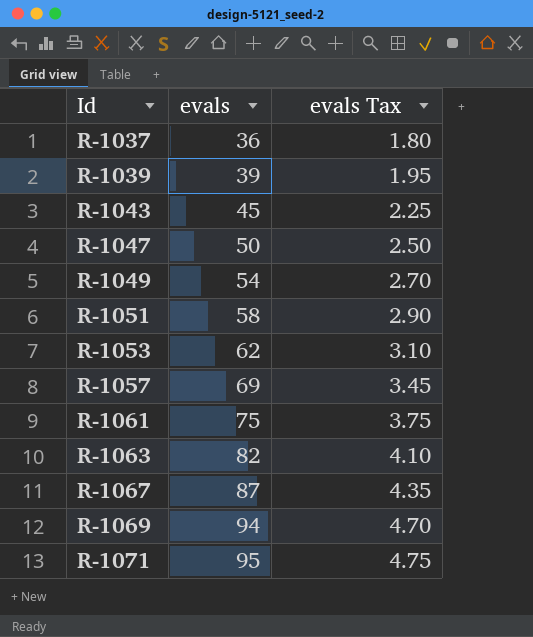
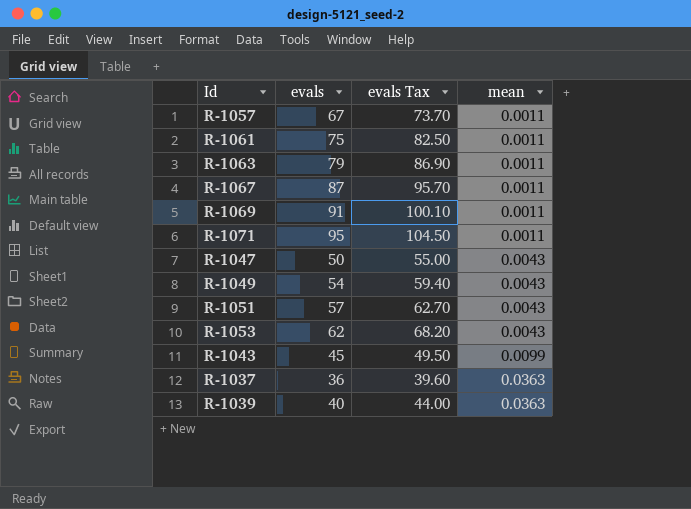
row order: Id ascending -> mean ascending
column evals Tax | formula: [evals] * 0.05 -> [evals] * 1.1
column mean | position: none -> 4
R-1057 | evals: 69 -> 67
R-1063 | evals: 82 -> 79
R-1069 | evals: 94 -> 91
R-1051 | evals: 58 -> 57
R-1039 | evals: 39 -> 40

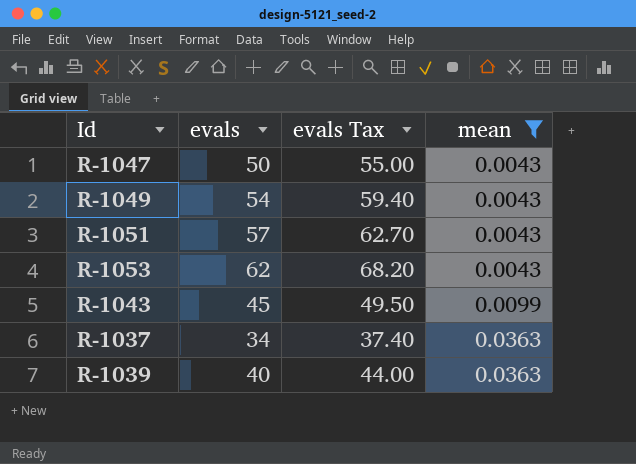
filter: none -> mean != 0.0011
R-1037 | evals: 36 -> 34
R-1037 | evals Tax: 39.60 -> 37.40

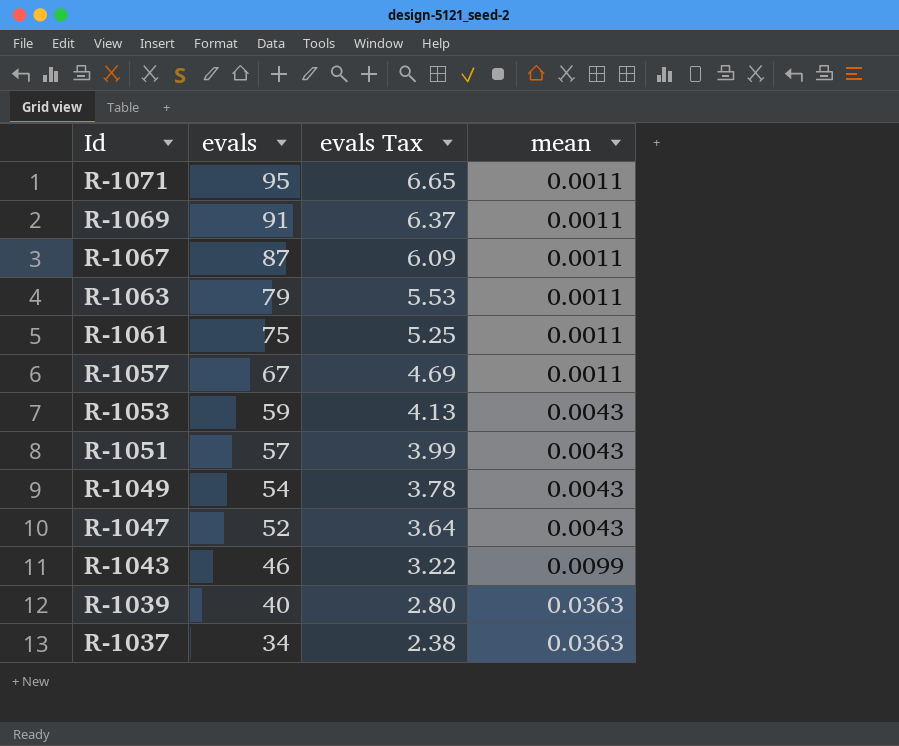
filter: mean != 0.0011 -> none
row order: mean ascending -> Id descending
column evals Tax | formula: [evals] * 1.1 -> [evals] * 0.07
R-1053 | evals: 62 -> 59
R-1047 | evals: 50 -> 52
R-1043 | evals: 45 -> 46

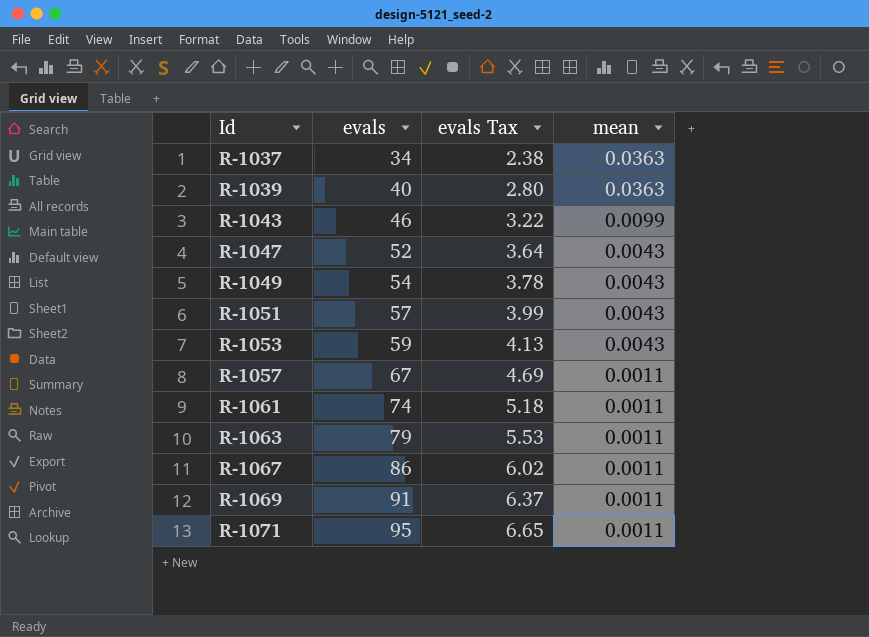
row order: Id descending -> Id ascending
R-1061 | evals: 75 -> 74
R-1061 | evals Tax: 5.25 -> 5.18
R-1067 | evals: 87 -> 86
R-1067 | evals Tax: 6.09 -> 6.02

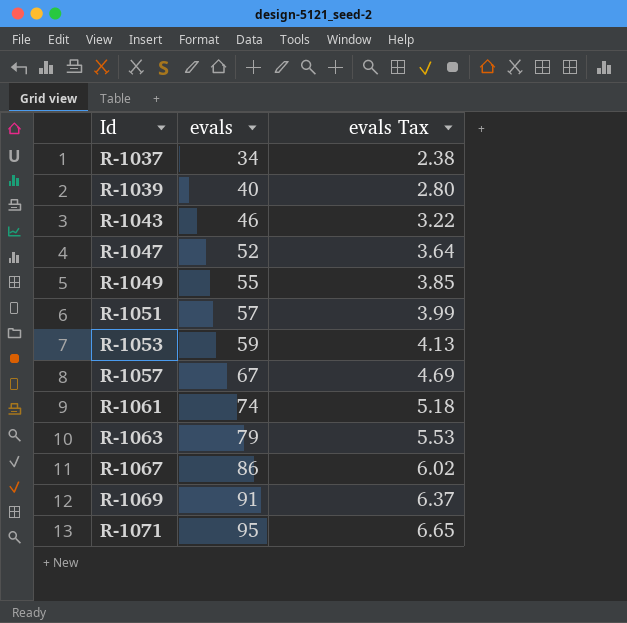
column mean | position: 4 -> none
R-1049 | evals: 54 -> 55
R-1049 | evals Tax: 3.78 -> 3.85

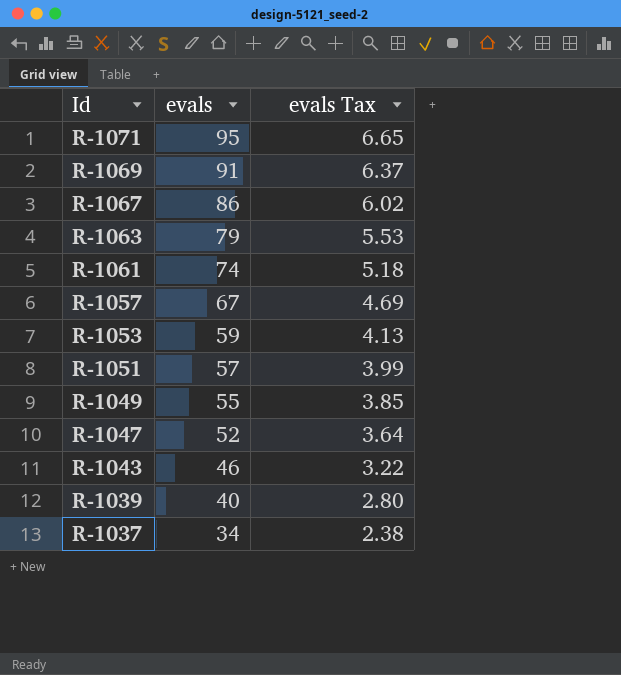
row order: Id ascending -> Id descending

